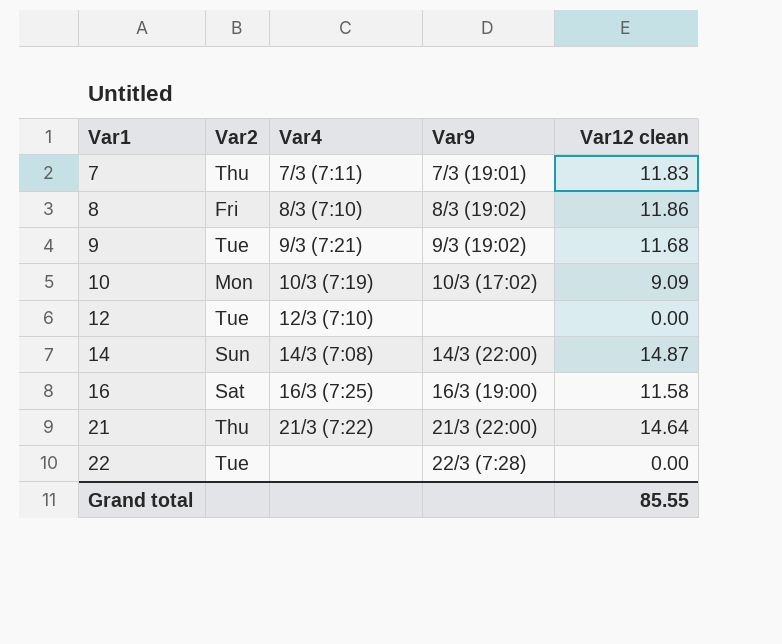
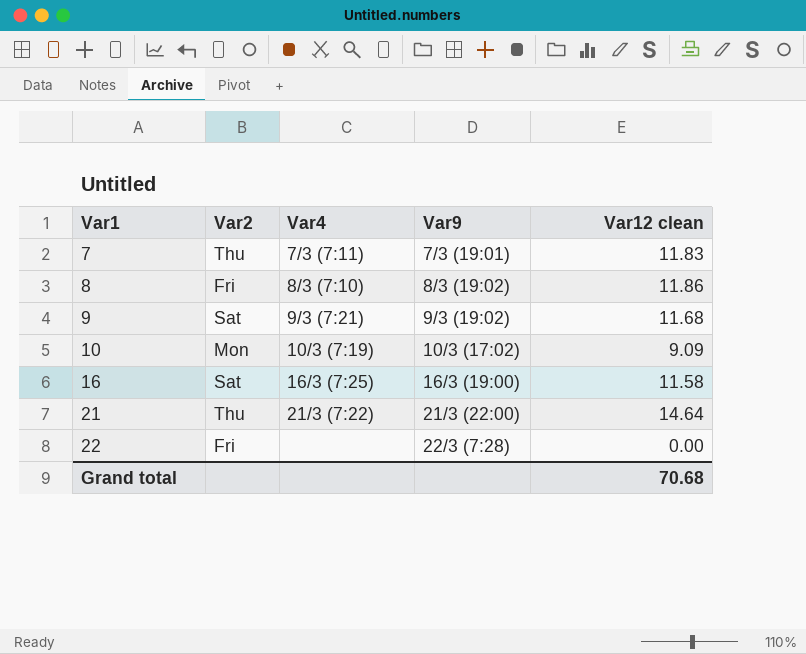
row 12: Tue | 12/3 (7:10) | none | 0.00 -> none
row 14: Sun | 14/3 (7:08) | 14/3 (22:00) | 14.87 -> none
9 | Var2: Tue -> Sat
22 | Var2: Tue -> Fri
Grand total | Var12 clean: 85.55 -> 70.68

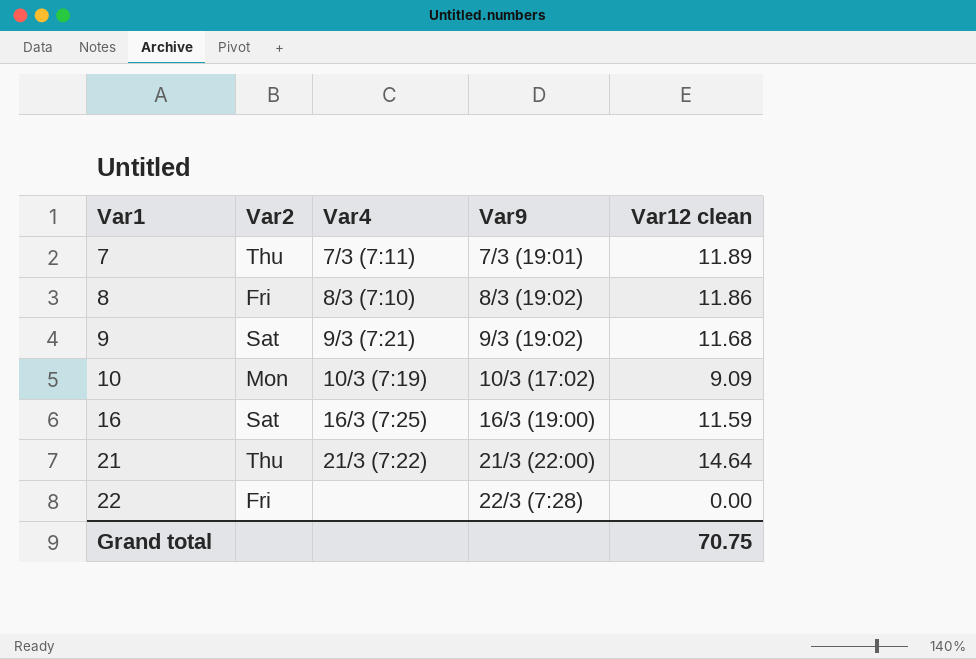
7 | Var12 clean: 11.83 -> 11.89
16 | Var12 clean: 11.58 -> 11.59
Grand total | Var12 clean: 70.68 -> 70.75

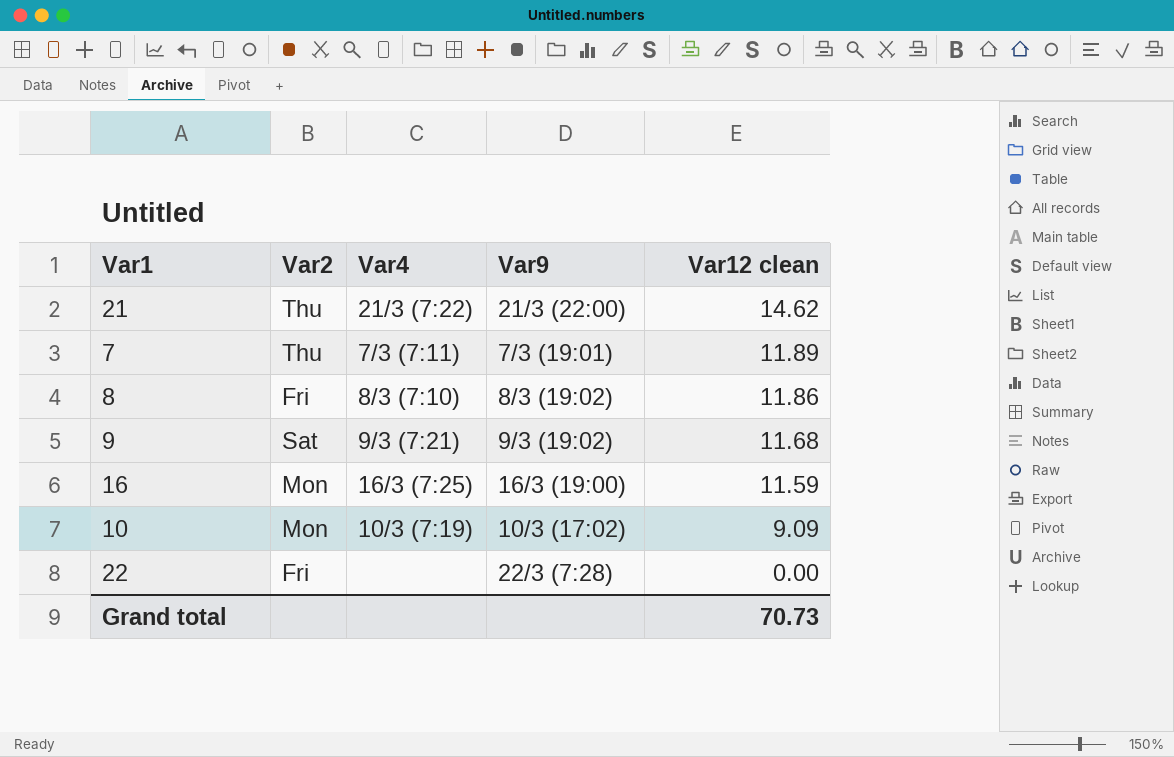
row order: Var1 ascending -> Var12 clean descending
21 | Var12 clean: 14.64 -> 14.62
16 | Var2: Sat -> Mon
Grand total | Var12 clean: 70.75 -> 70.73

